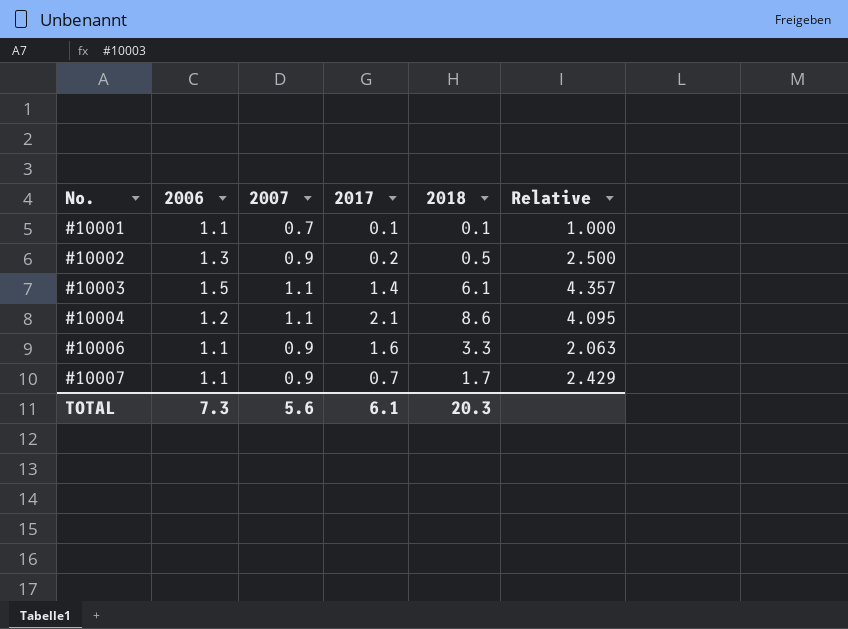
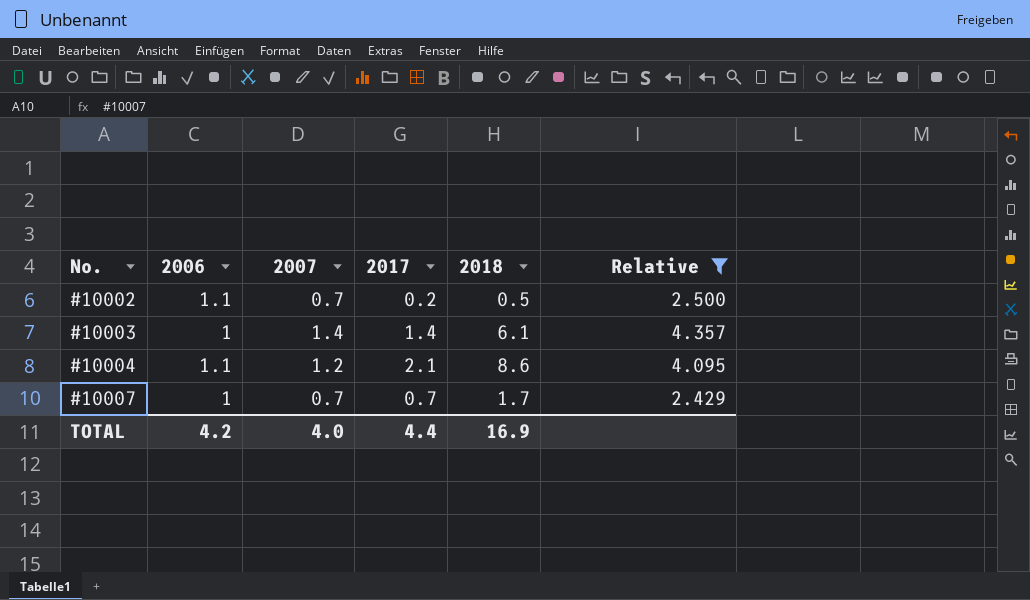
filter: none -> Relative >= 2.429
#10002 | 2006: 1.3 -> 1.1
#10002 | 2007: 0.9 -> 0.7
#10003 | 2006: 1.5 -> 1
#10003 | 2007: 1.1 -> 1.4
#10004 | 2006: 1.2 -> 1.1
#10004 | 2007: 1.1 -> 1.2
#10007 | 2006: 1.1 -> 1
#10007 | 2007: 0.9 -> 0.7
TOTAL | 2006: 7.3 -> 4.2
TOTAL | 2007: 5.6 -> 4.0
TOTAL | 2017: 6.1 -> 4.4
TOTAL | 2018: 20.3 -> 16.9

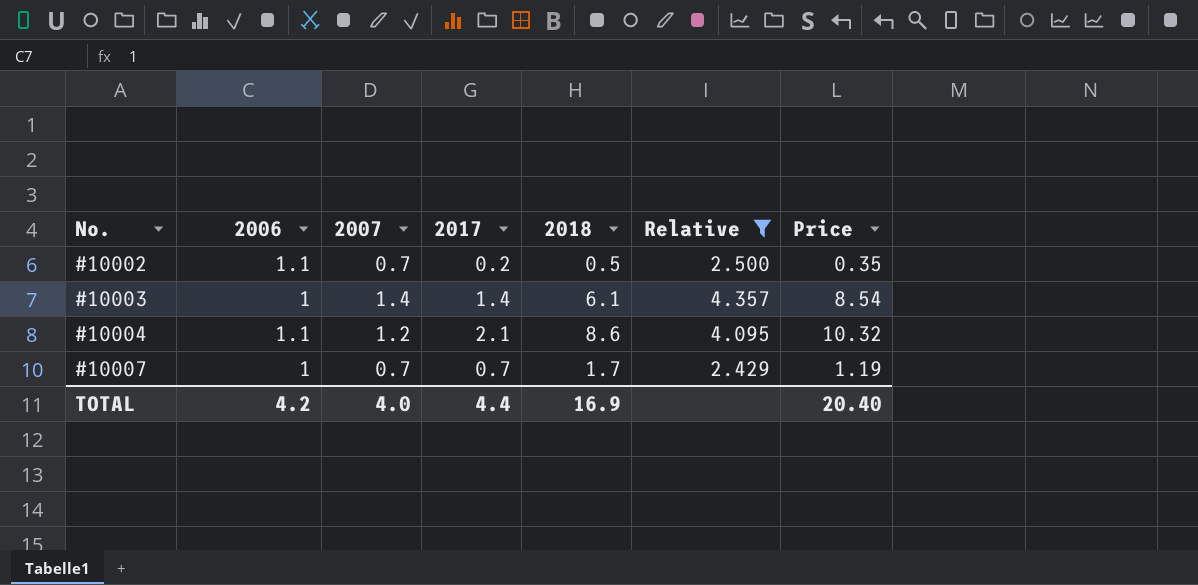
column Price | formula: none -> [2007] * [2018]

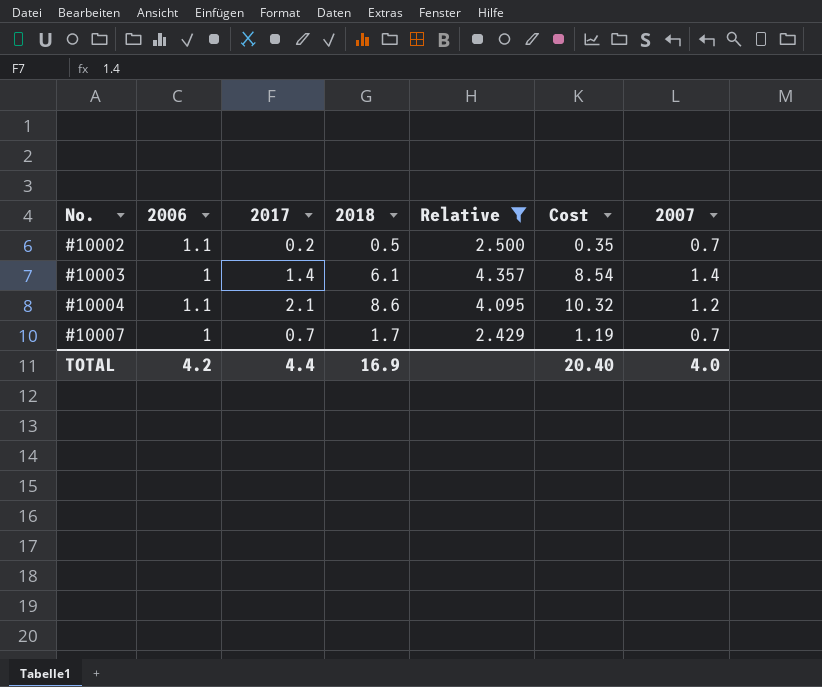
column name: Price -> Cost
column 2007 | position: 3 -> 7

